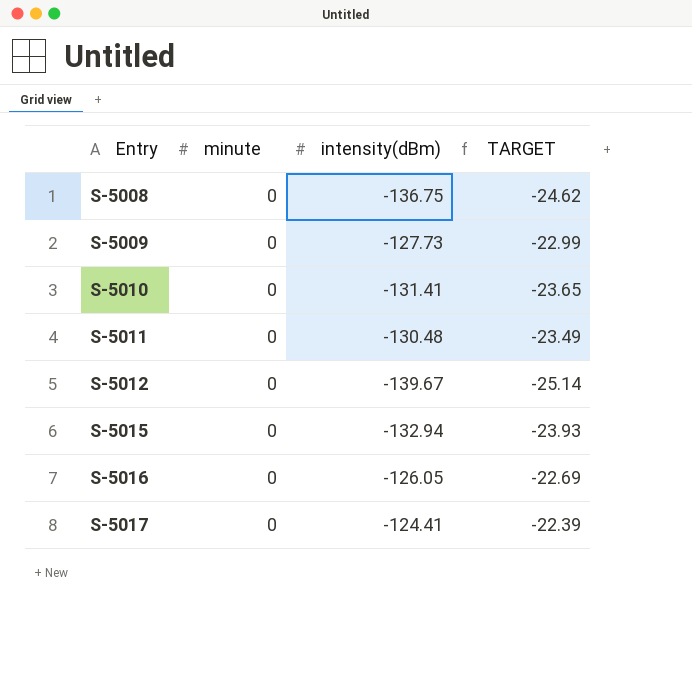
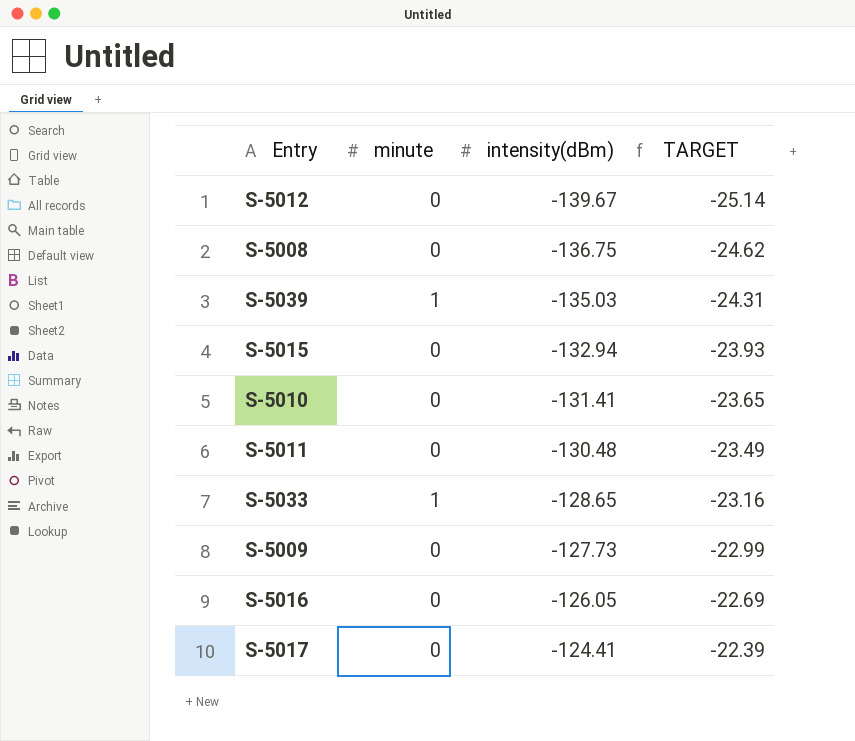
row order: Entry ascending -> intensity(dBm) ascending
row S-5039: none -> 1 | -135.03 | -24.31
row S-5033: none -> 1 | -128.65 | -23.16

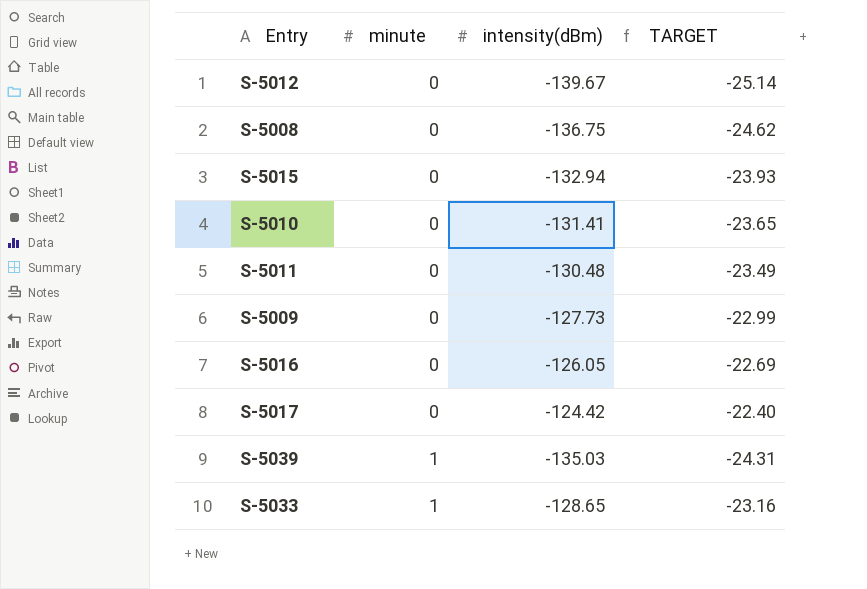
row order: intensity(dBm) ascending -> minute ascending
S-5017 | intensity(dBm): -124.41 -> -124.42
S-5017 | TARGET: -22.39 -> -22.40

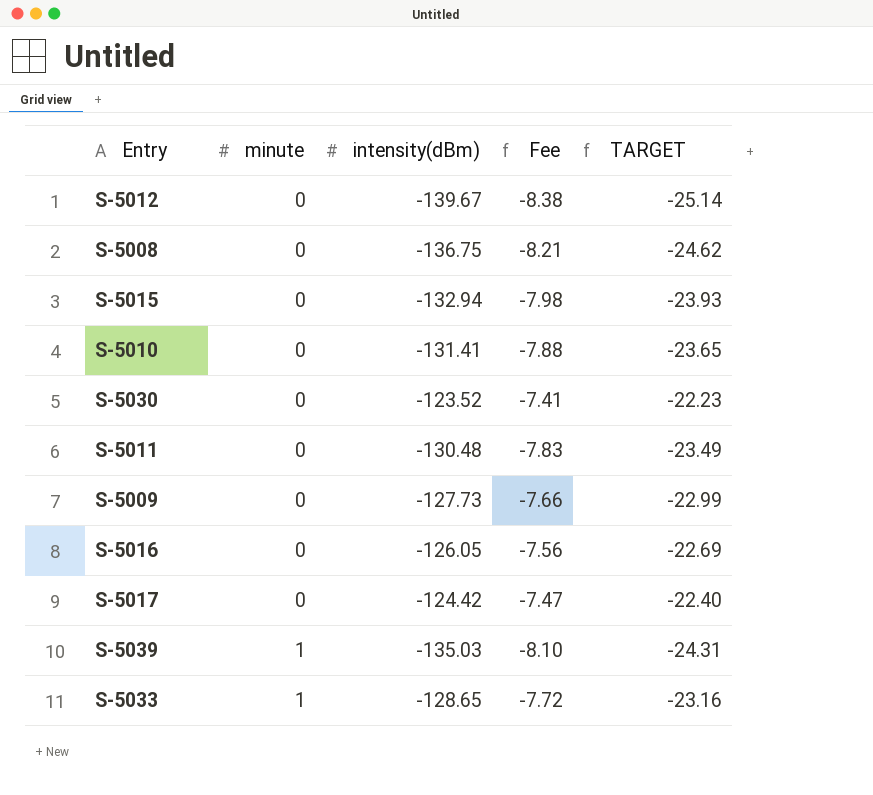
column Fee | formula: none -> [intensity(dBm)] * 0.06
row S-5030: none -> 0 | -123.52 | -7.41 | -22.23

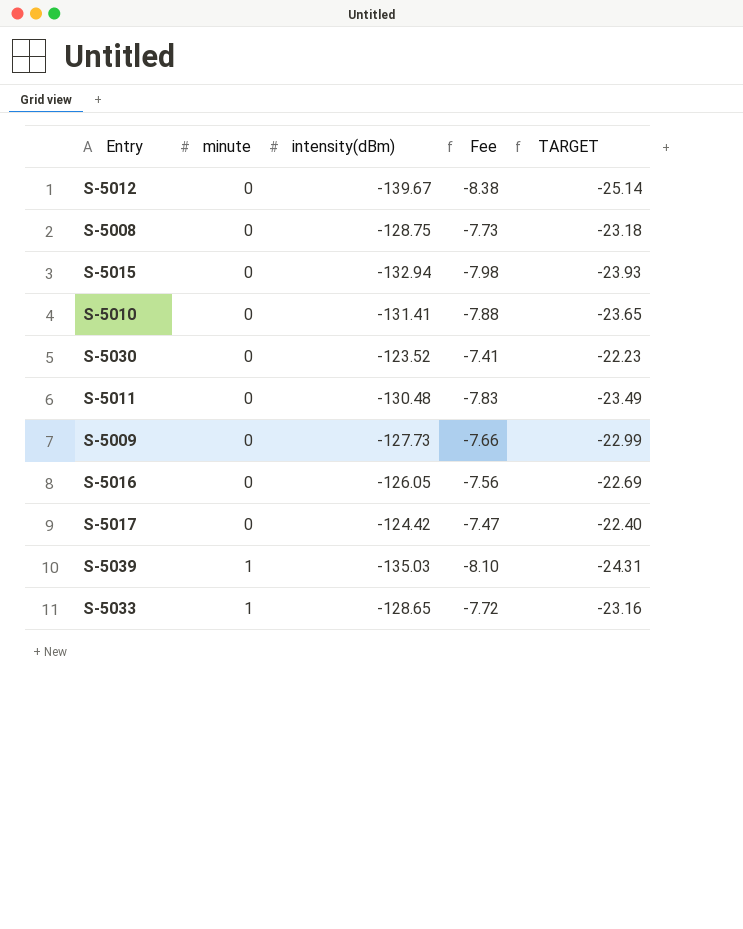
S-5008 | intensity(dBm): -136.75 -> -128.75
S-5008 | Fee: -8.21 -> -7.73
S-5008 | TARGET: -24.62 -> -23.18

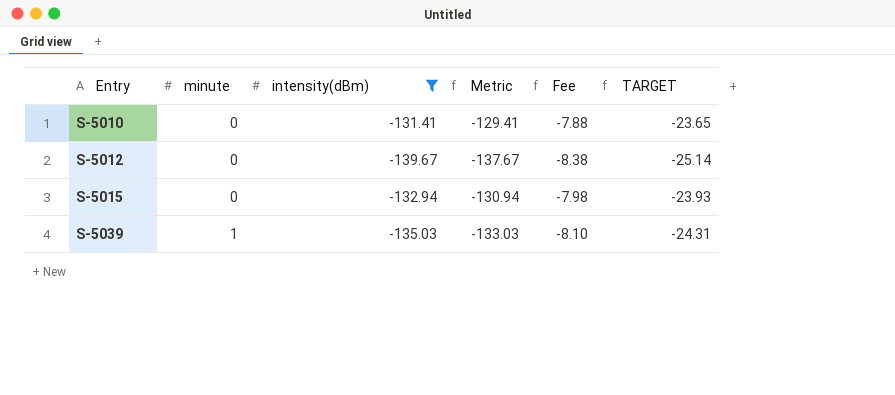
filter: none -> intensity(dBm) <= -131.41
row order: minute ascending -> Entry ascending
column Metric | formula: none -> [intensity(dBm)] + 2

